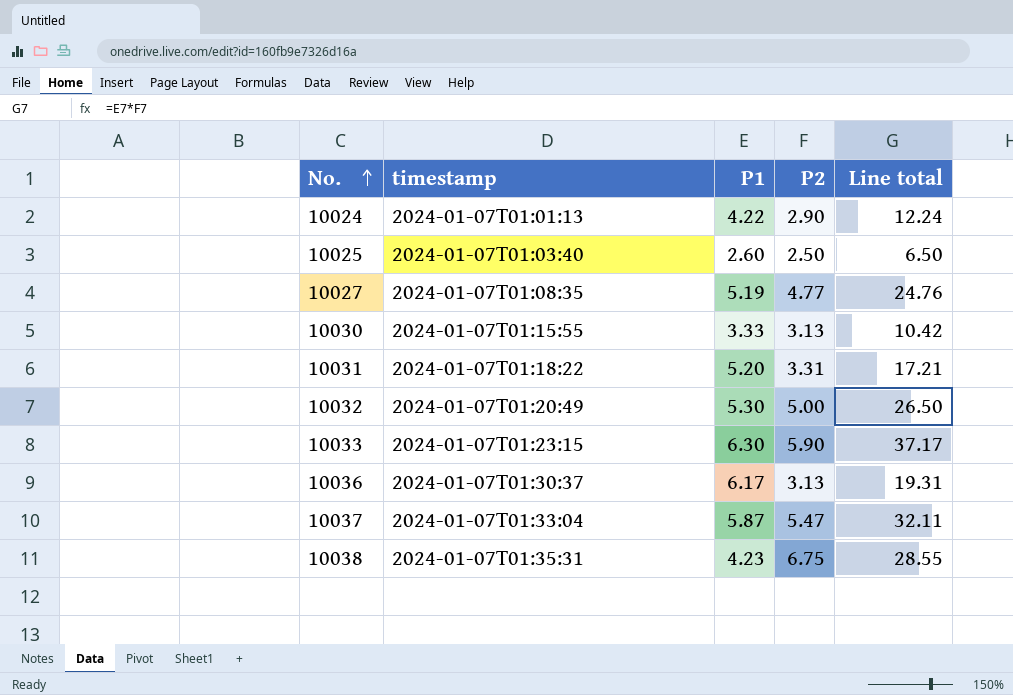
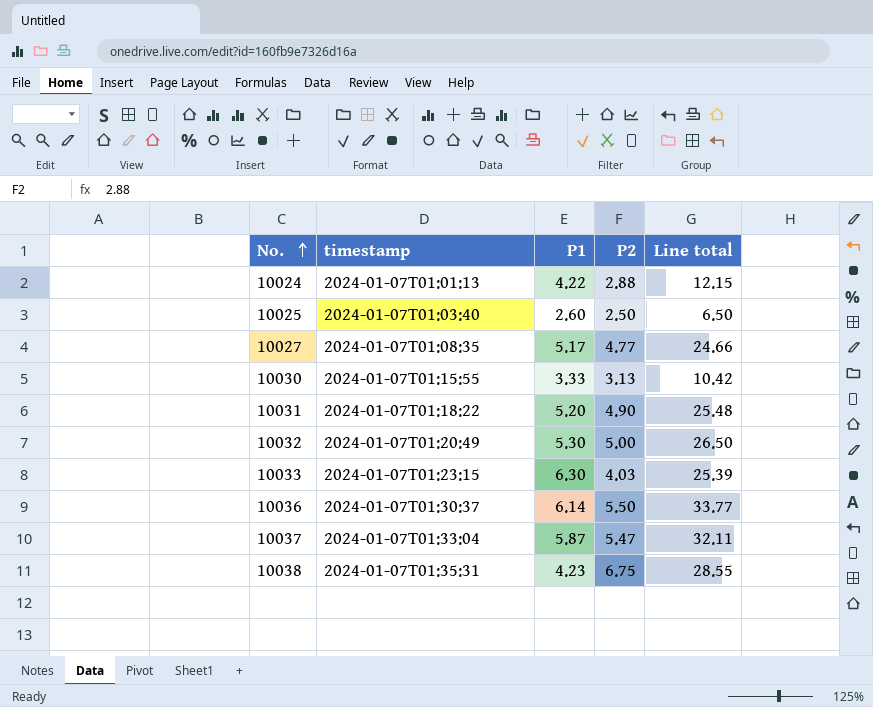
10024 | P2: 2.90 -> 2.88
10024 | Line total: 12.24 -> 12.15
10027 | P1: 5.19 -> 5.17
10027 | Line total: 24.76 -> 24.66
10031 | P2: 3.31 -> 4.90
10031 | Line total: 17.21 -> 25.48
10033 | P2: 5.90 -> 4.03
10033 | Line total: 37.17 -> 25.39
10036 | P1: 6.17 -> 6.14
10036 | P2: 3.13 -> 5.50
10036 | Line total: 19.31 -> 33.77

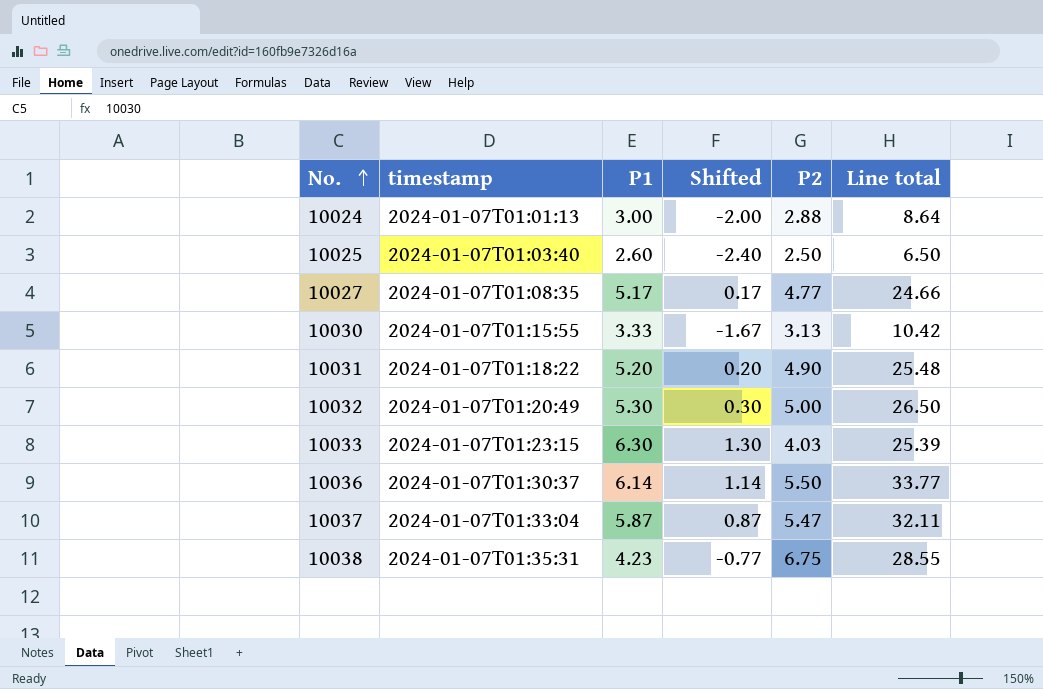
column Shifted | formula: none -> [P1] - 5
10024 | P1: 4.22 -> 3.00
10024 | Line total: 12.15 -> 8.64

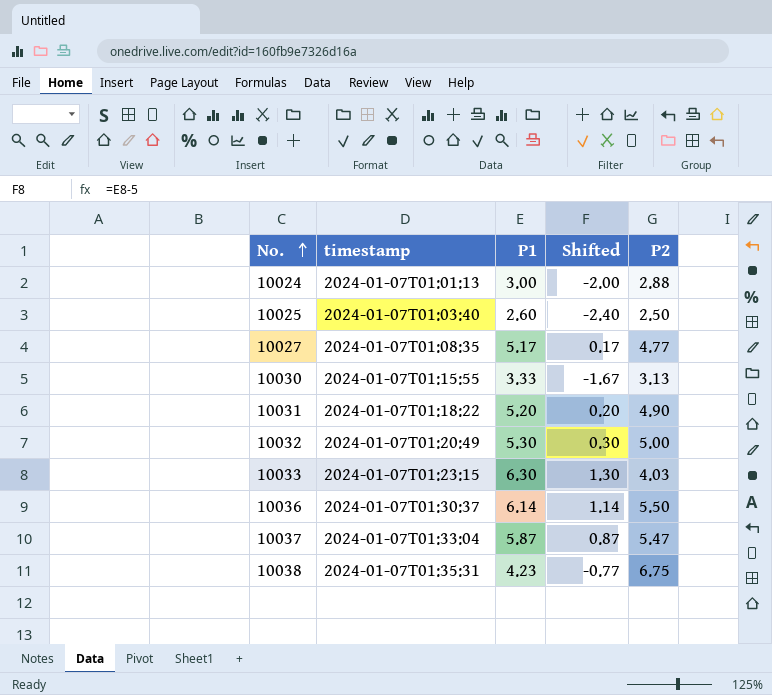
column Line total | formula: [P1] * [P2] -> none

